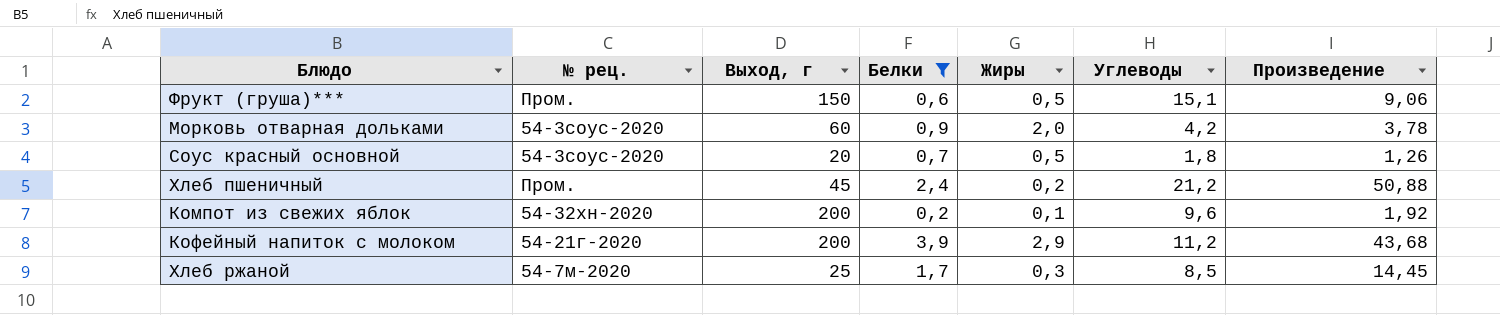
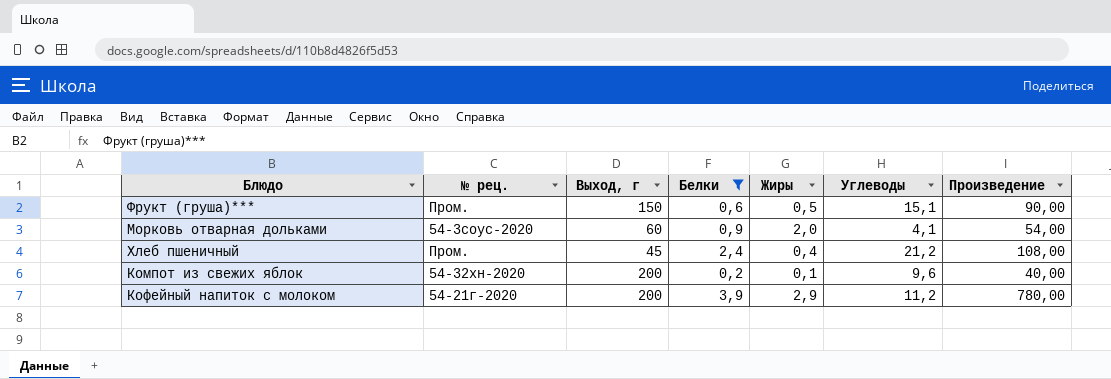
column Произведение | formula: [Белки] * [Углеводы] -> [Выход, г] * [Белки]
row Соус красный основной: 54-3соус-2020 | 20 | 0,7 | 0,5 | 1,8 | 1,26 -> none
row Хлеб ржаной: 54-7м-2020 | 25 | 1,7 | 0,3 | 8,5 | 14,45 -> none
Морковь отварная дольками | Углеводы: 4,2 -> 4,1
Хлеб пшеничный | Жиры: 0,2 -> 0,4

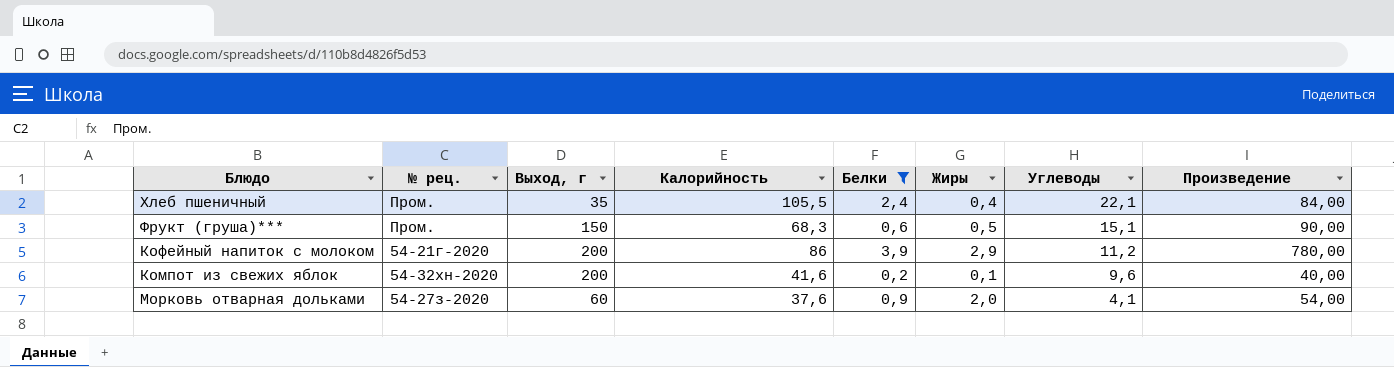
row order: none -> Углеводы descending
column Калорийность | position: none -> 4
Хлеб пшеничный | Выход, г: 45 -> 35
Хлеб пшеничный | Углеводы: 21,2 -> 22,1
Хлеб пшеничный | Произведение: 108,00 -> 84,00
Морковь отварная дольками | № рец.: 54-3соус-2020 -> 54-27з-2020

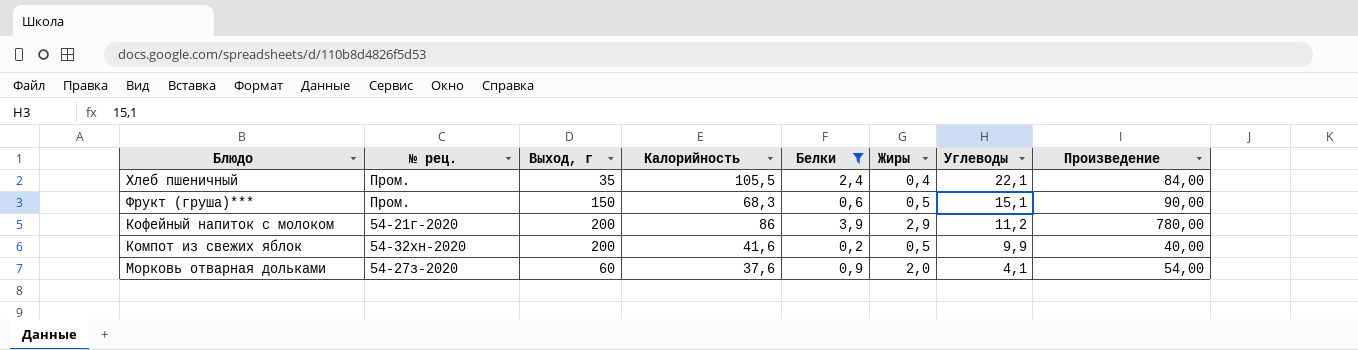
Компот из свежих яблок | Жиры: 0,1 -> 0,5
Компот из свежих яблок | Углеводы: 9,6 -> 9,9

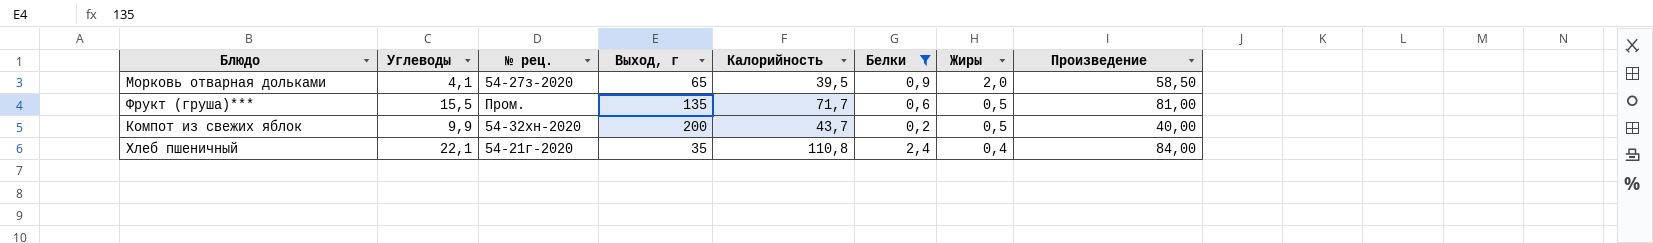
row order: Углеводы descending -> Жиры descending
column Углеводы | position: 7 -> 2
row Кофейный напиток с молоком: 54-21г-2020 | 200 | 86 | 3,9 | 2,9 | 11,2 | 780,00 -> none
Морковь отварная дольками | Выход, г: 60 -> 65
Морковь отварная дольками | Калорийность: 37,6 -> 39,5
Морковь отварная дольками | Произведение: 54,00 -> 58,50
Фрукт (груша)*** | Углеводы: 15,1 -> 15,5
Фрукт (груша)*** | Выход, г: 150 -> 135
Фрукт (груша)*** | Калорийность: 68,3 -> 71,7
Фрукт (груша)*** | Произведение: 90,00 -> 81,00
Компот из свежих яблок | Калорийность: 41,6 -> 43,7
Хлеб пшеничный | № рец.: Пром. -> 54-21г-2020
Хлеб пшеничный | Калорийность: 105,5 -> 110,8

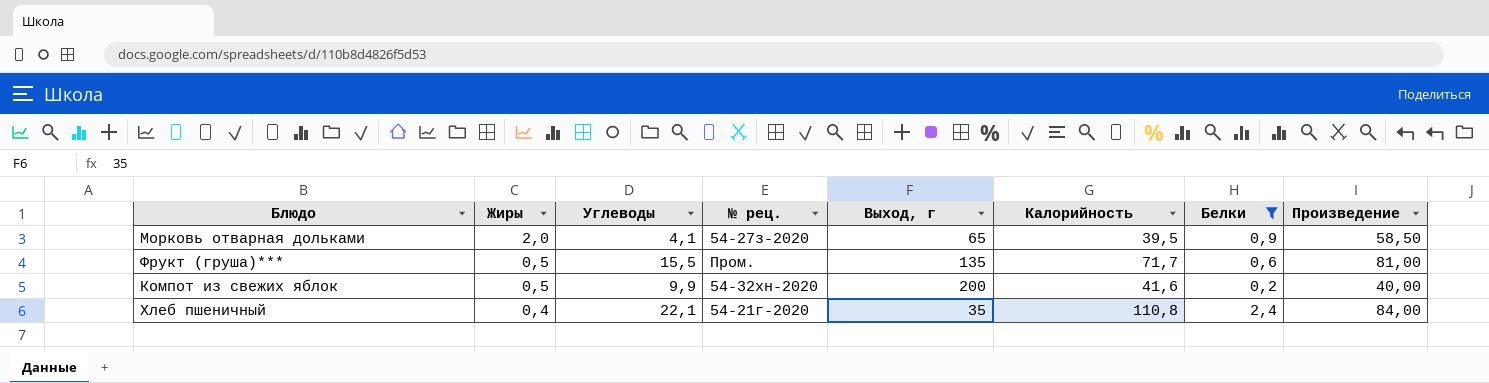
column Жиры | position: 7 -> 2
Компот из свежих яблок | Калорийность: 43,7 -> 41,6

